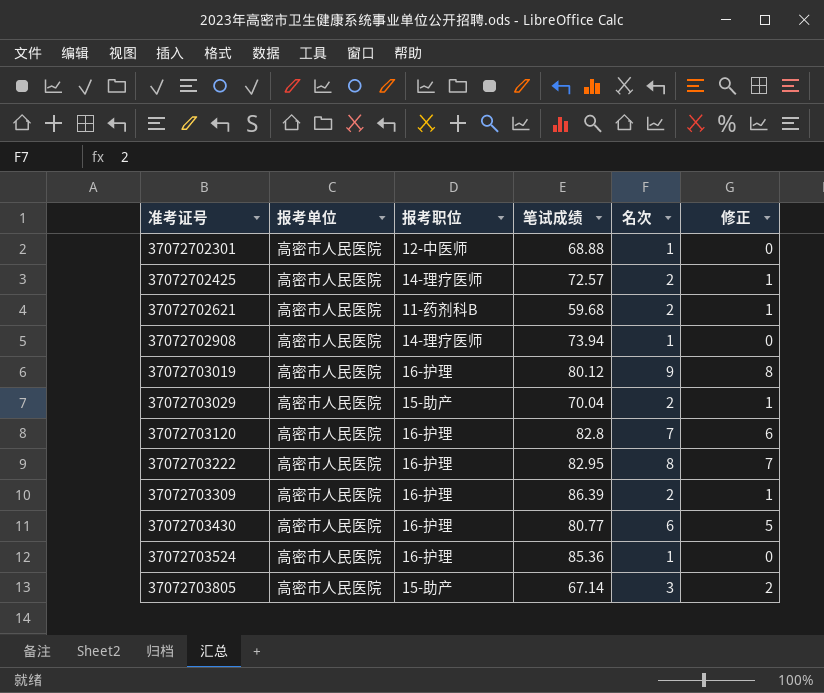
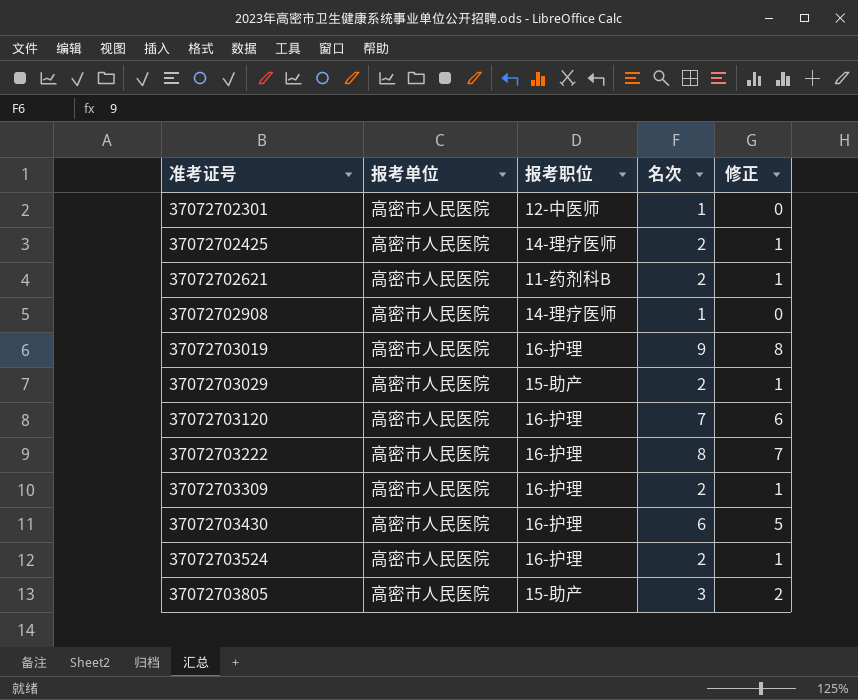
column 笔试成绩 | position: 4 -> none
37072703524 | 名次: 1 -> 2
37072703524 | 修正: 0 -> 1

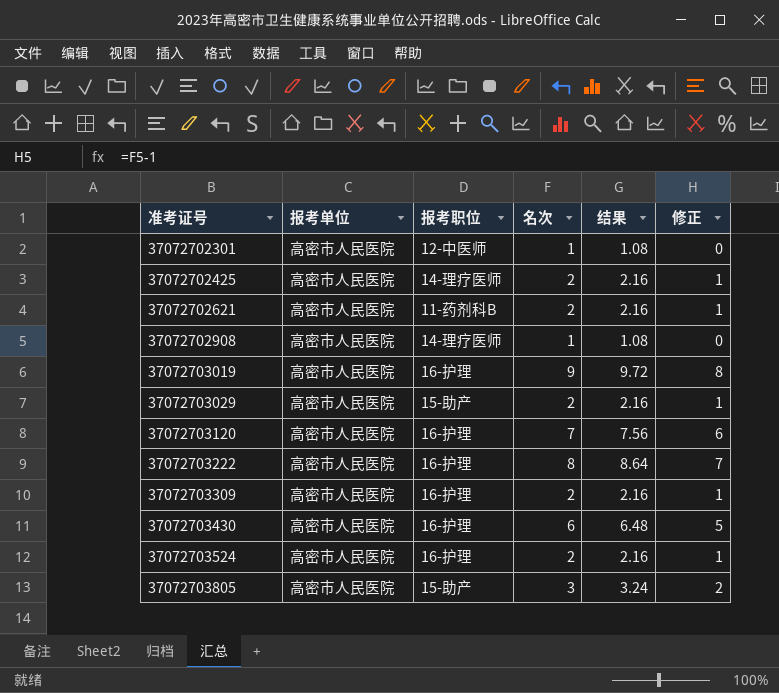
column 结果 | formula: none -> [名次] * 1.08

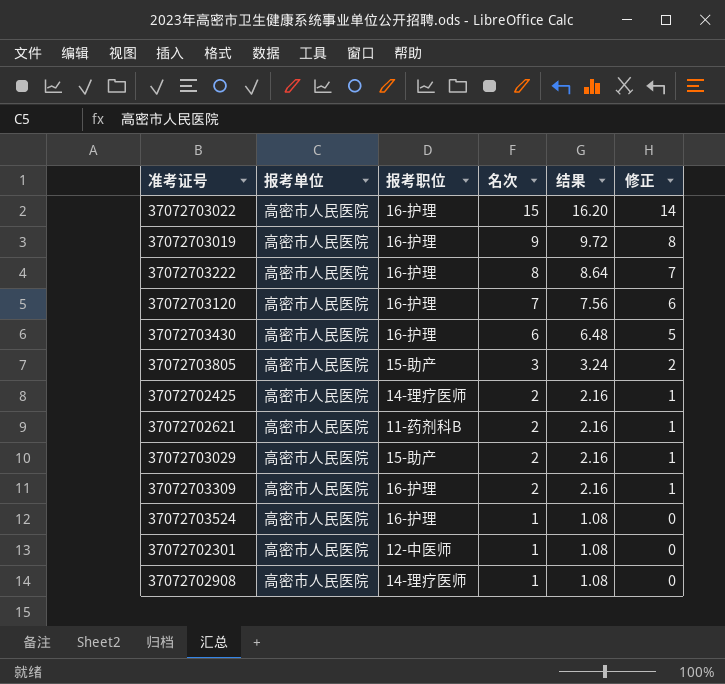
row order: 准考证号 ascending -> 名次 descending
row 37072703022: none -> 高密市人民医院 | 16-护理 | 15 | 16.20 | 14
37072703524 | 名次: 2 -> 1
37072703524 | 结果: 2.16 -> 1.08
37072703524 | 修正: 1 -> 0

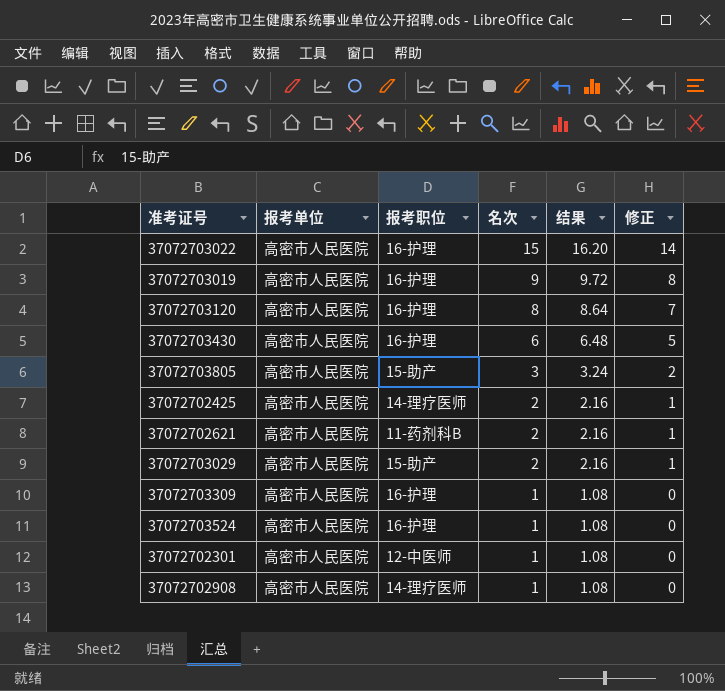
row 37072703222: 高密市人民医院 | 16-护理 | 8 | 8.64 | 7 -> none
37072703120 | 名次: 7 -> 8
37072703120 | 结果: 7.56 -> 8.64
37072703120 | 修正: 6 -> 7
37072703309 | 名次: 2 -> 1
37072703309 | 结果: 2.16 -> 1.08
37072703309 | 修正: 1 -> 0

